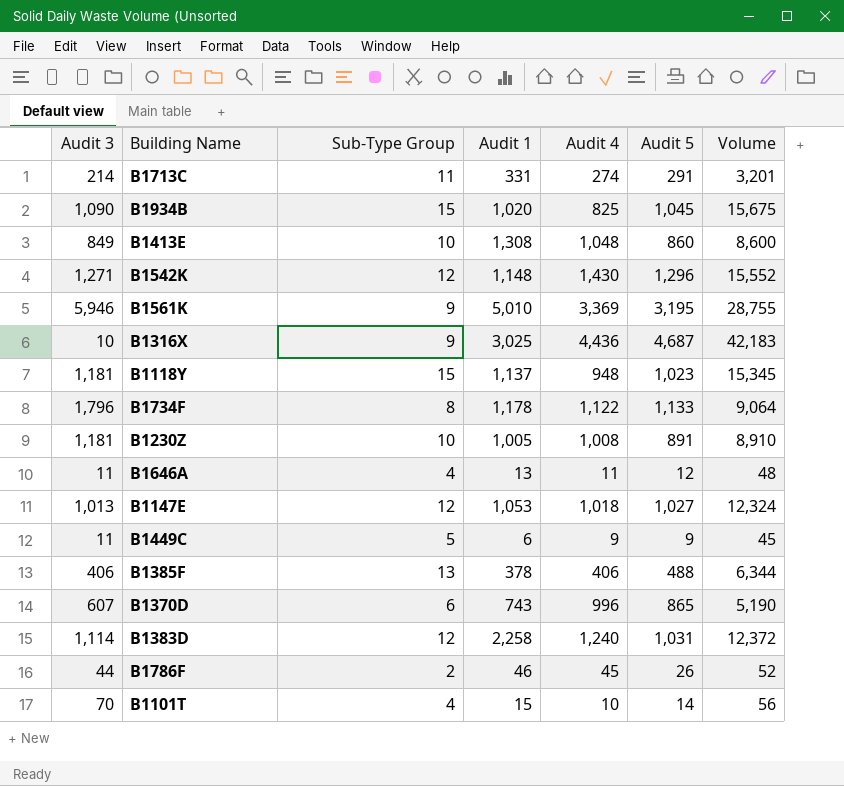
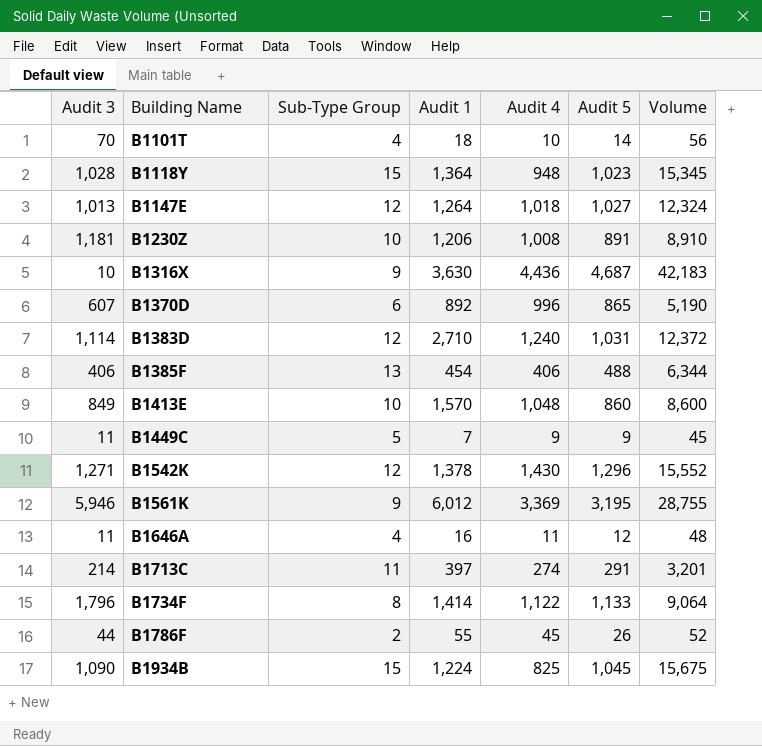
row order: none -> Building Name ascending
B1101T | Audit 1: 15 -> 18
B1118Y | Audit 3: 1,181 -> 1,028
B1118Y | Audit 1: 1,137 -> 1,364
B1147E | Audit 1: 1,053 -> 1,264
B1230Z | Audit 1: 1,005 -> 1,206
B1316X | Audit 1: 3,025 -> 3,630
B1370D | Audit 1: 743 -> 892
B1383D | Audit 1: 2,258 -> 2,710
B1385F | Audit 1: 378 -> 454
B1413E | Audit 1: 1,308 -> 1,570
B1449C | Audit 1: 6 -> 7
B1542K | Audit 1: 1,148 -> 1,378
B1561K | Audit 1: 5,010 -> 6,012
B1646A | Audit 1: 13 -> 16
B1713C | Audit 1: 331 -> 397
B1734F | Audit 1: 1,178 -> 1,414
B1786F | Audit 1: 46 -> 55
B1934B | Audit 1: 1,020 -> 1,224

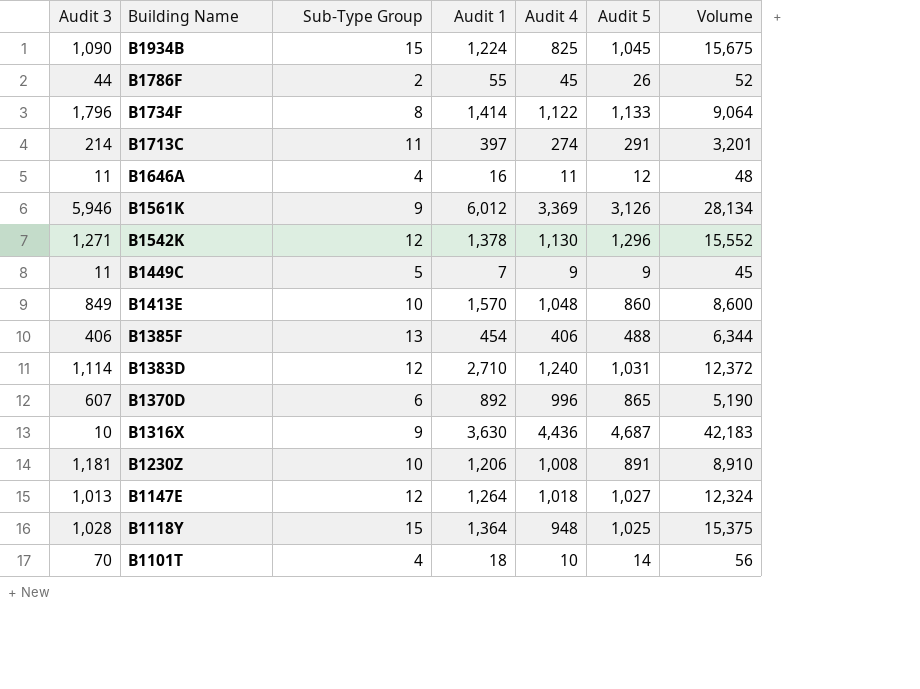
row order: Building Name ascending -> Building Name descending
B1561K | Audit 5: 3,195 -> 3,126
B1561K | Volume: 28,755 -> 28,134
B1542K | Audit 4: 1,430 -> 1,130
B1118Y | Audit 5: 1,023 -> 1,025
B1118Y | Volume: 15,345 -> 15,375

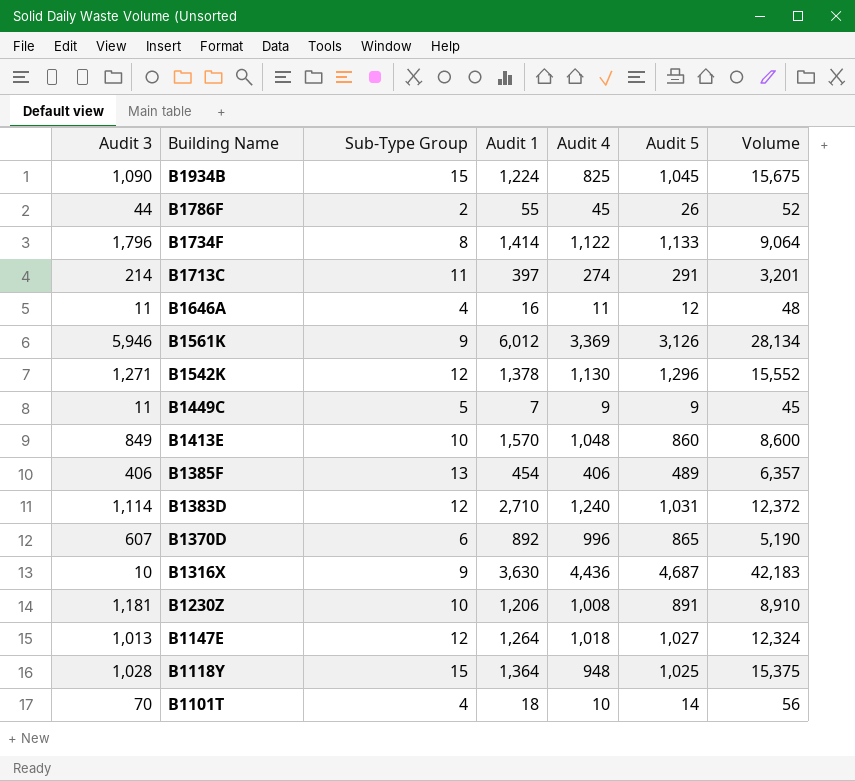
B1385F | Audit 5: 488 -> 489
B1385F | Volume: 6,344 -> 6,357

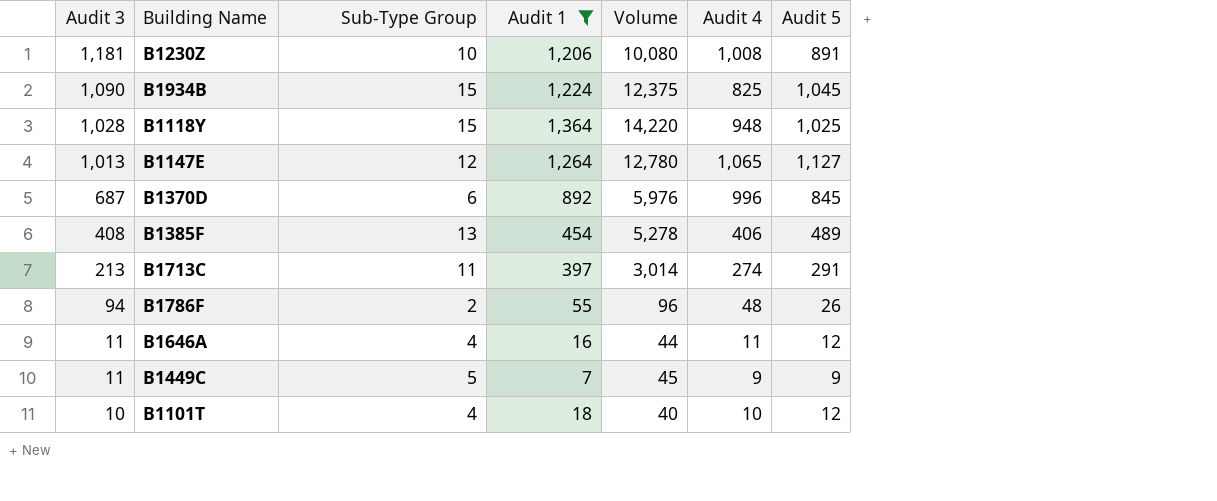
filter: none -> Audit 1 <= 1,364
row order: Building Name descending -> Audit 3 descending
column Volume | formula: [Sub-Type Group] * [Audit 5] -> [Sub-Type Group] * [Audit 4]
column Volume | position: 7 -> 5
B1147E | Audit 4: 1,018 -> 1,065
B1147E | Audit 5: 1,027 -> 1,127
B1370D | Audit 3: 607 -> 687
B1370D | Audit 5: 865 -> 845
B1385F | Audit 3: 406 -> 408
B1713C | Audit 3: 214 -> 213
B1786F | Audit 3: 44 -> 94
B1786F | Audit 4: 45 -> 48
B1101T | Audit 3: 70 -> 10
B1101T | Audit 5: 14 -> 12

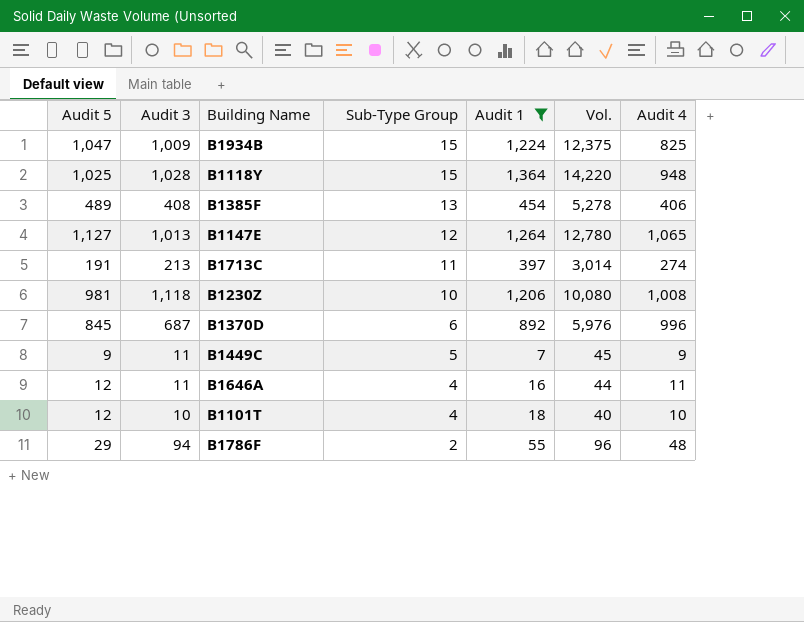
row order: Audit 3 descending -> Sub-Type Group descending
column Audit 5 | position: 7 -> 1
column name: Volume -> Vol.
B1934B | Audit 5: 1,045 -> 1,047
B1934B | Audit 3: 1,090 -> 1,009
B1713C | Audit 5: 291 -> 191
B1230Z | Audit 5: 891 -> 981
B1230Z | Audit 3: 1,181 -> 1,118
B1786F | Audit 5: 26 -> 29

